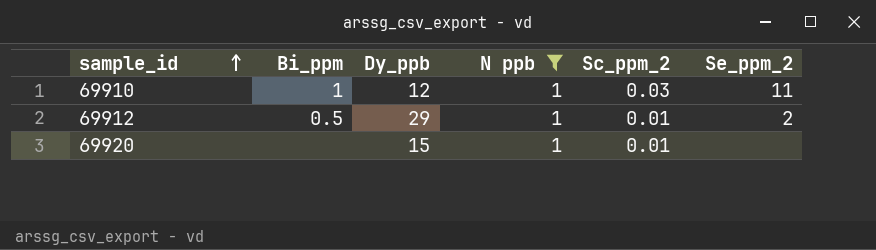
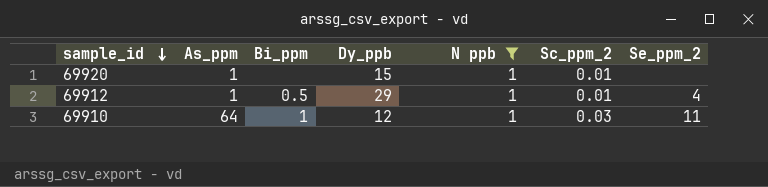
row order: sample_id ascending -> sample_id descending
column As_ppm | position: none -> 2
69912 | Se_ppm_2: 2 -> 4

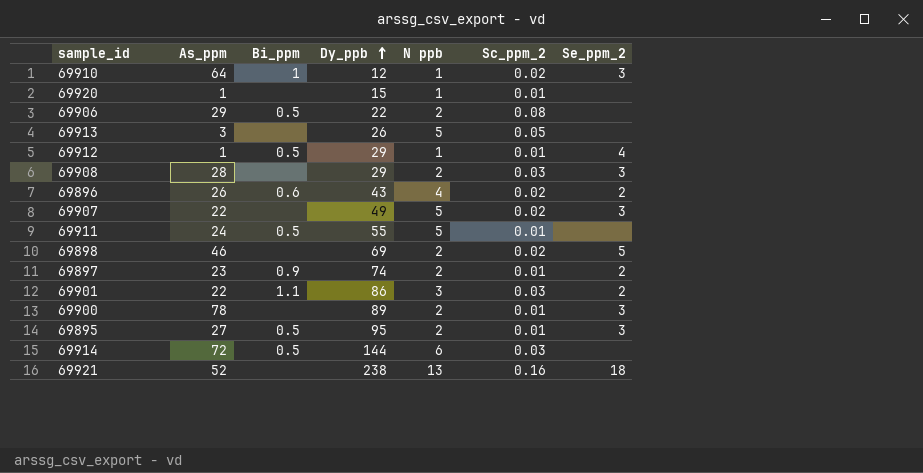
filter: N ppb = 1 -> none
row order: sample_id descending -> Dy_ppb ascending
69910 | Sc_ppm_2: 0.03 -> 0.02
69910 | Se_ppm_2: 11 -> 3

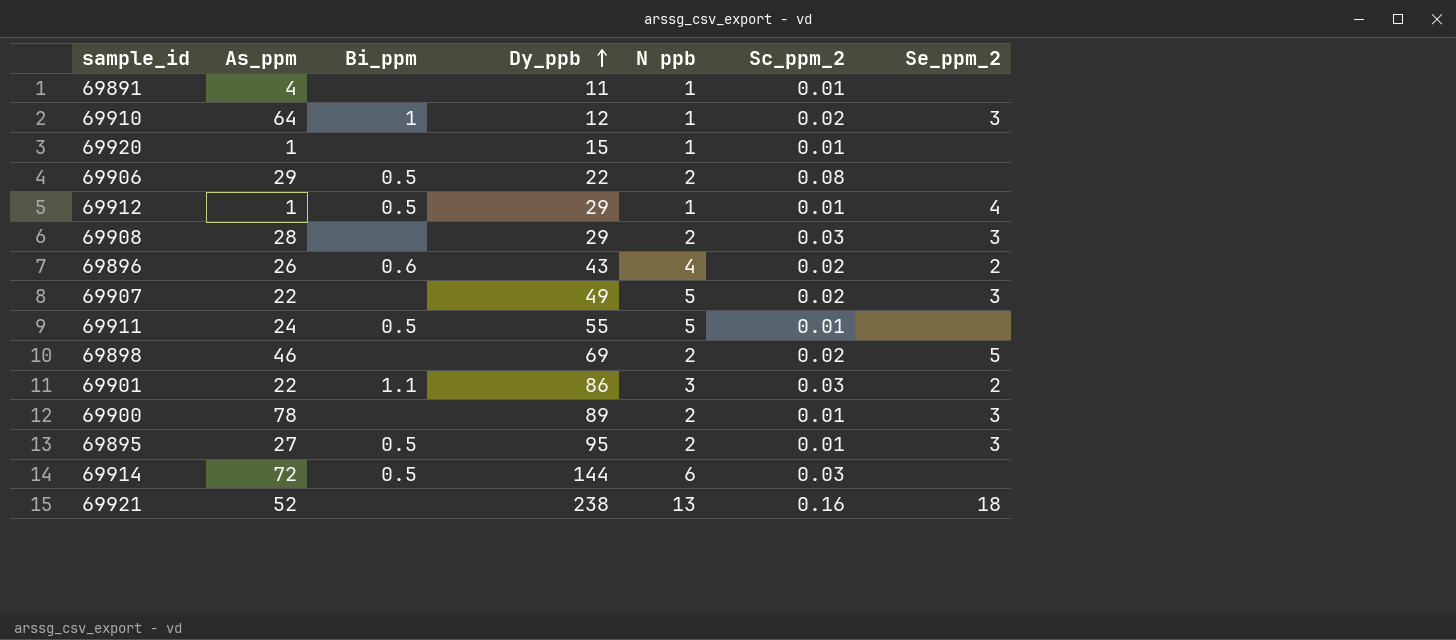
row 69913: 3 | none | 26 | 5 | 0.05 | none -> none
row 69897: 23 | 0.9 | 74 | 2 | 0.01 | 2 -> none
row 69891: none -> 4 | none | 11 | 1 | 0.01 | none

